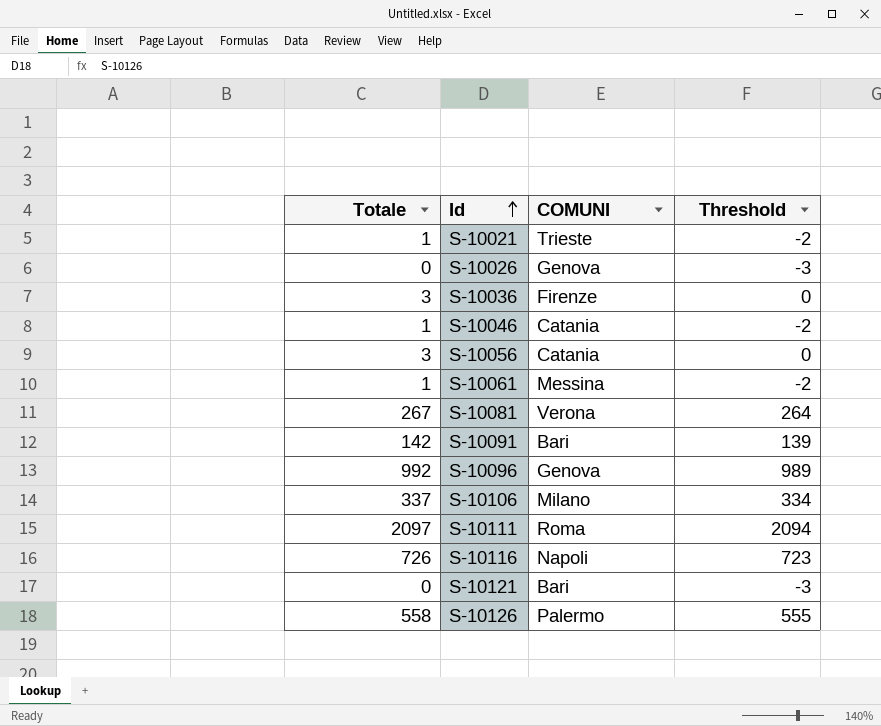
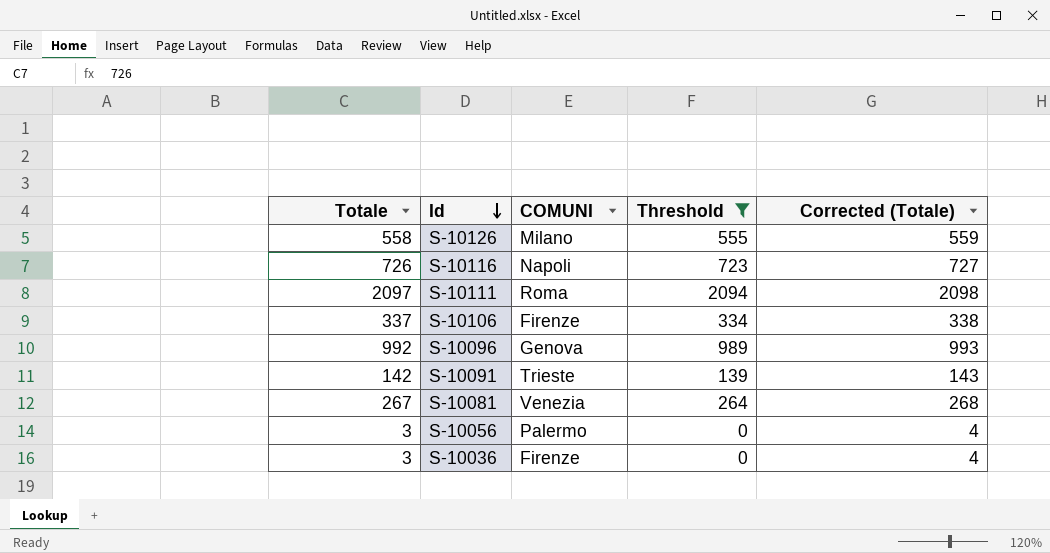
filter: none -> Threshold >= 0
row order: Id ascending -> Id descending
column Corrected (Totale) | formula: none -> [Totale] + 1
S-10126 | COMUNI: Palermo -> Milano
S-10106 | COMUNI: Milano -> Firenze
S-10091 | COMUNI: Bari -> Trieste
S-10081 | COMUNI: Verona -> Venezia
S-10056 | COMUNI: Catania -> Palermo

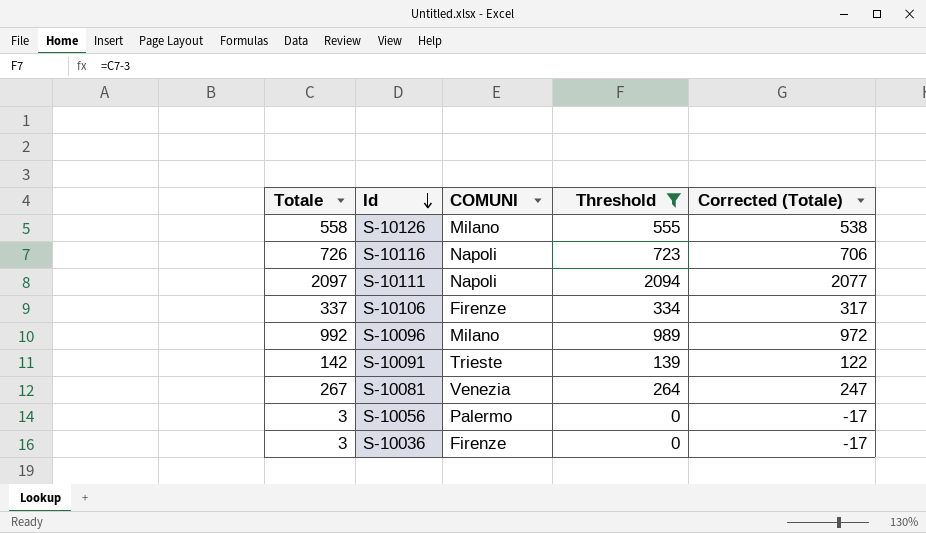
column Corrected (Totale) | formula: [Totale] + 1 -> [Totale] - 20
S-10111 | COMUNI: Roma -> Napoli
S-10096 | COMUNI: Genova -> Milano

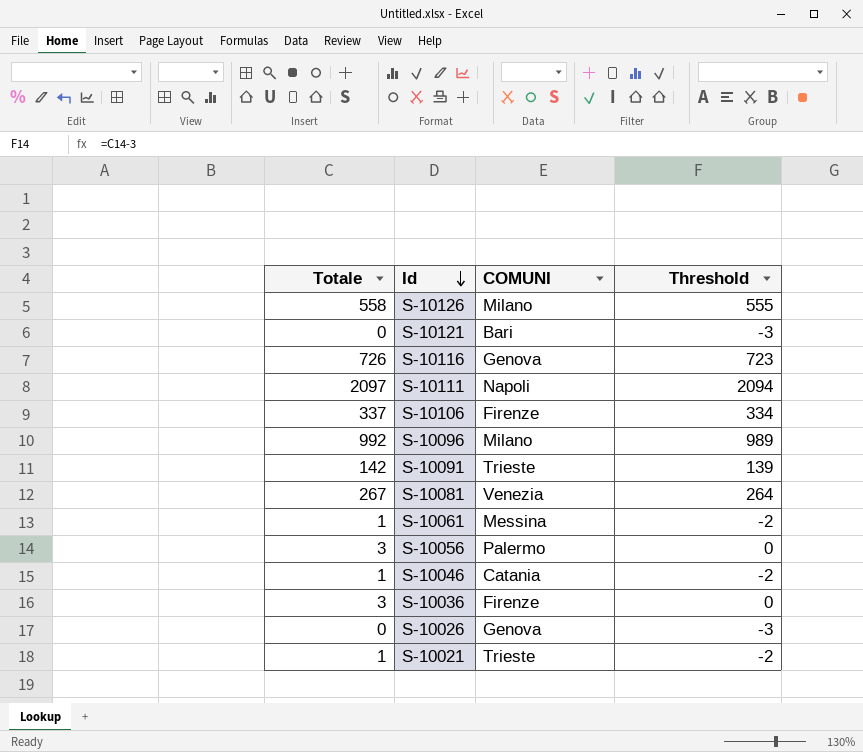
filter: Threshold >= 0 -> none
column Corrected (Totale) | formula: [Totale] - 20 -> none
S-10116 | COMUNI: Napoli -> Genova

